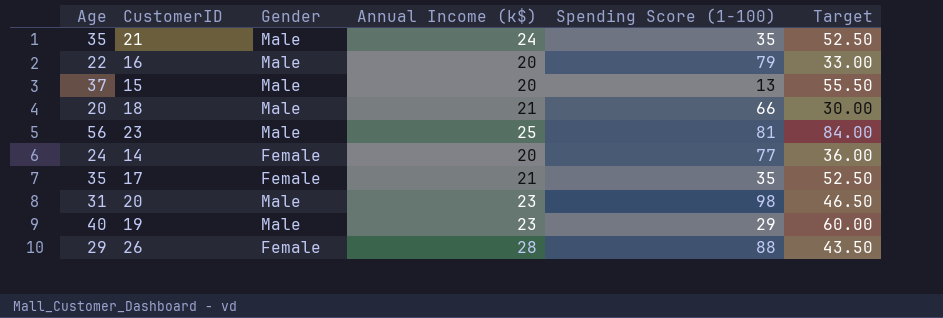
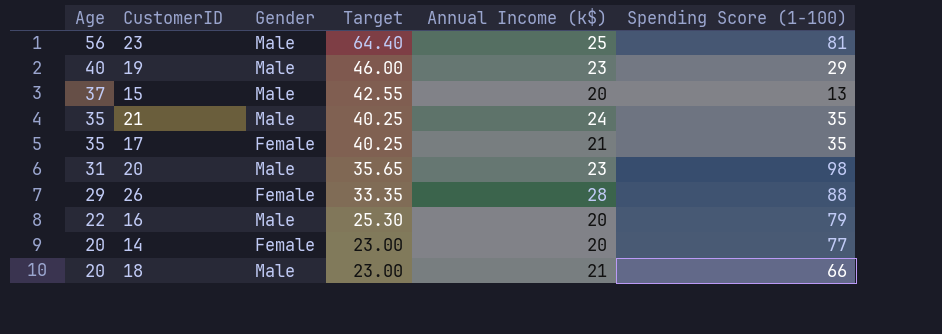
row order: none -> Age descending
column Target | formula: [Age] * 1.5 -> [Age] * 1.15
column Target | position: 6 -> 4
14 | Age: 24 -> 20

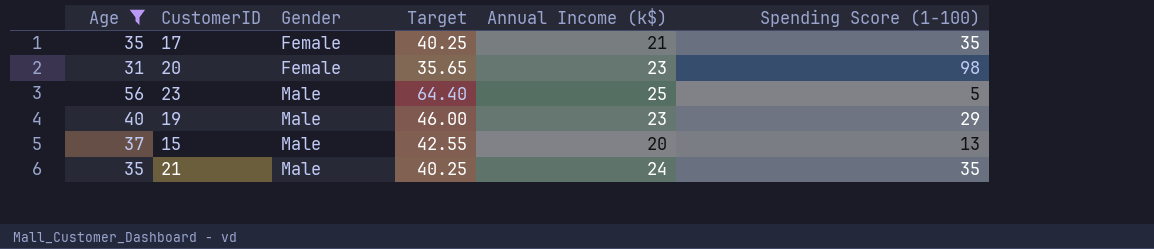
filter: none -> Age >= 31
row order: Age descending -> Gender ascending
20 | Gender: Male -> Female
23 | Spending Score (1-100): 81 -> 5

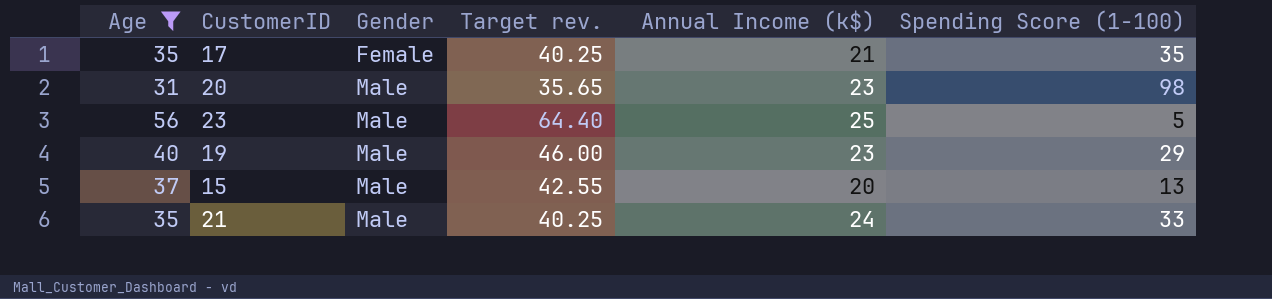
column name: Target -> Target rev.
20 | Gender: Female -> Male
21 | Spending Score (1-100): 35 -> 33

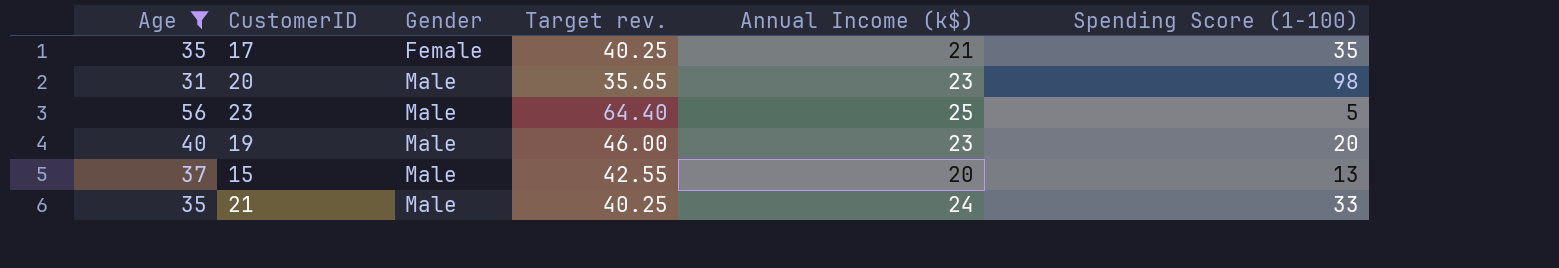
19 | Spending Score (1-100): 29 -> 20

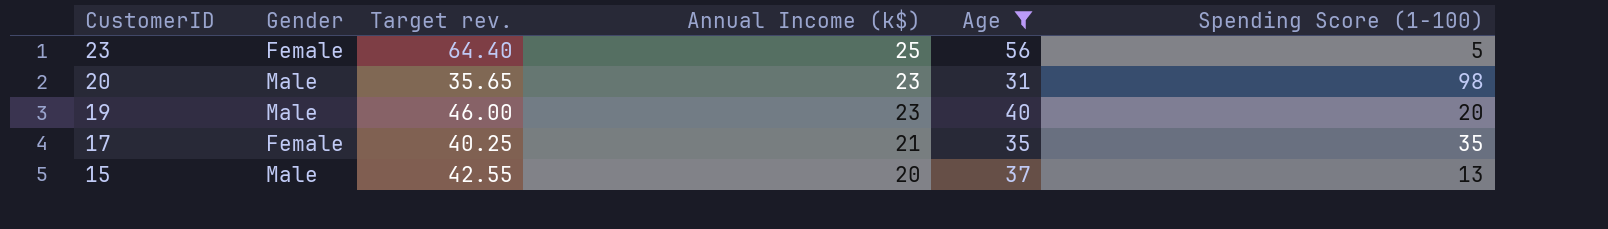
row order: Gender ascending -> CustomerID descending
column Age | position: 1 -> 5
row 21: 35 | Male | 40.25 | 24 | 33 -> none
23 | Gender: Male -> Female

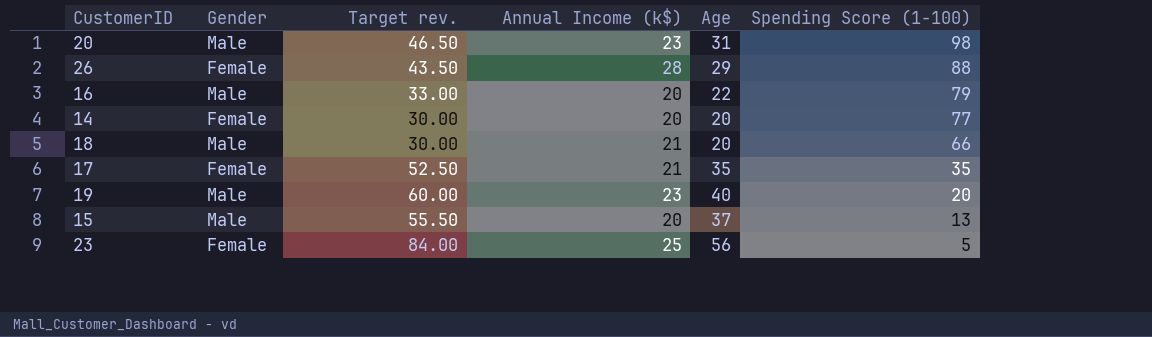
filter: Age >= 31 -> none
row order: CustomerID descending -> Spending Score (1-100) descending
column Target rev. | formula: [Age] * 1.15 -> [Age] * 1.5

